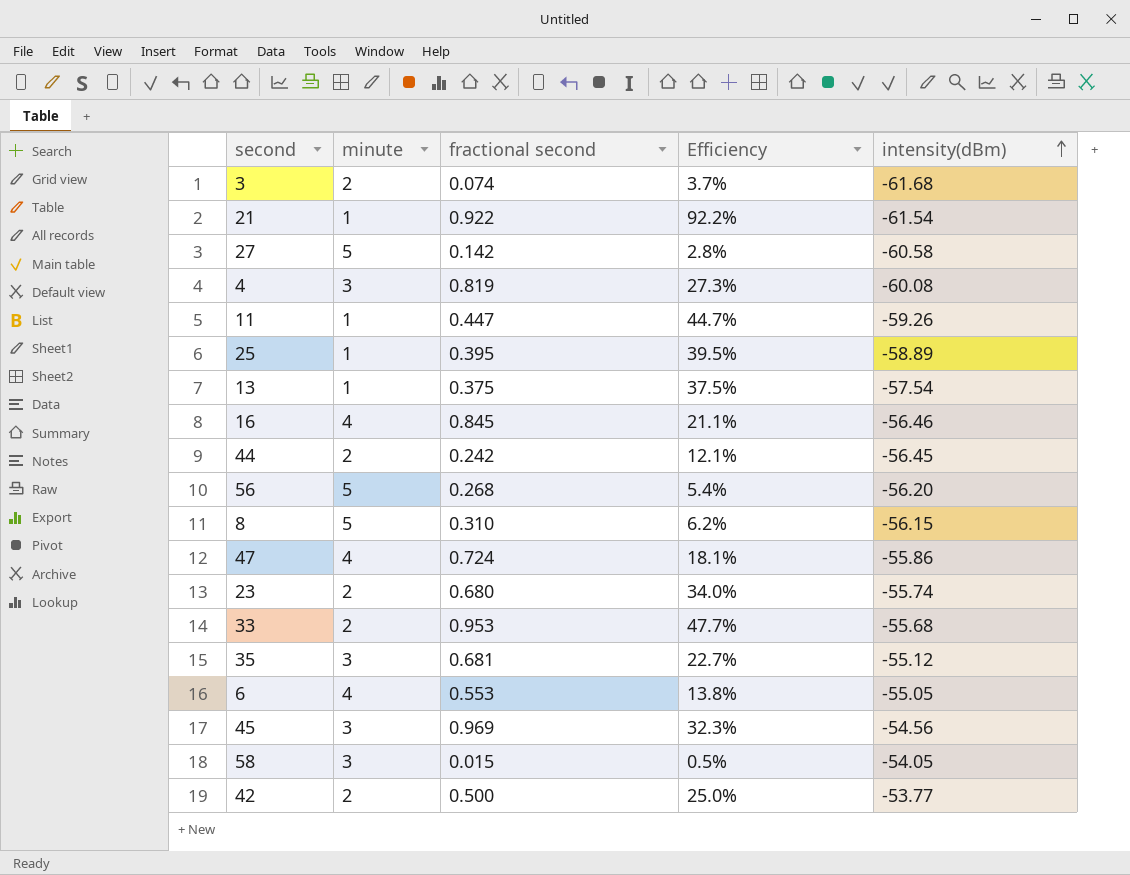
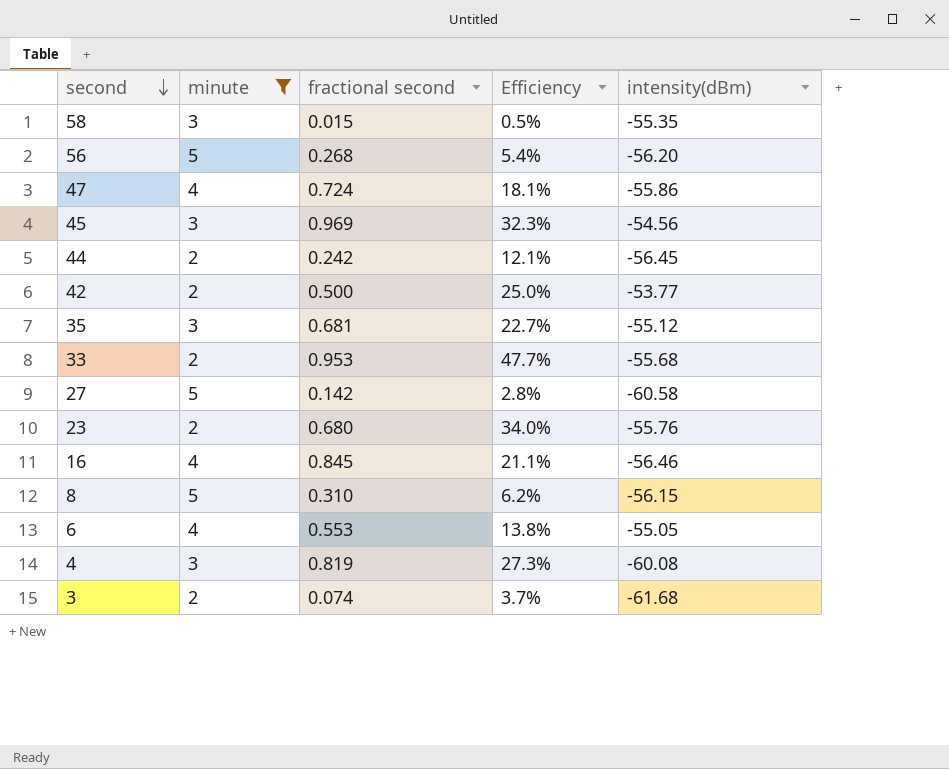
filter: none -> minute != 1
row order: intensity(dBm) ascending -> second descending
58 | intensity(dBm): -54.05 -> -55.35
23 | intensity(dBm): -55.74 -> -55.76

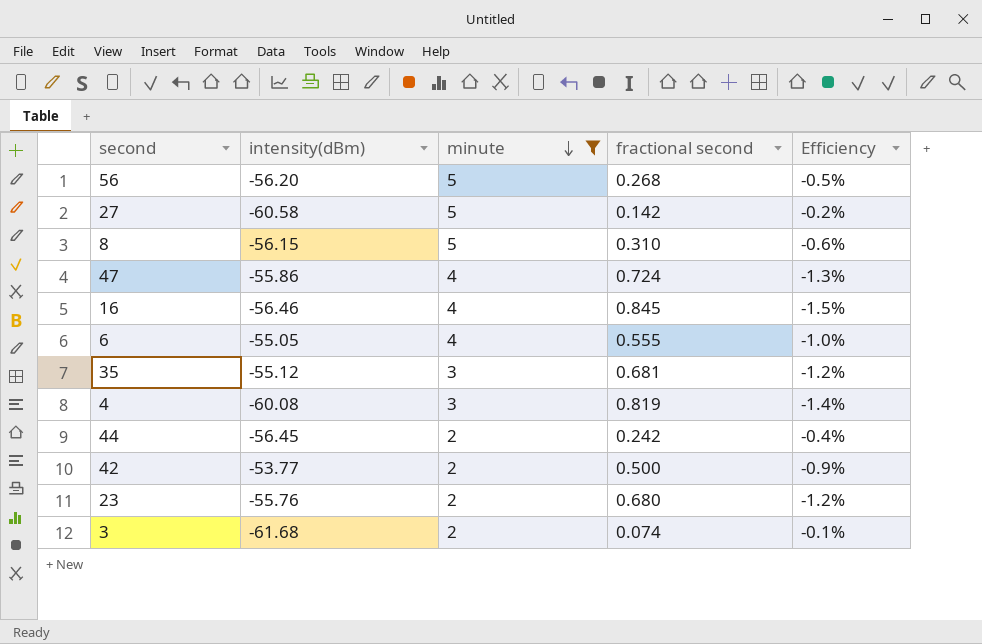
row order: second descending -> minute descending
column intensity(dBm) | position: 5 -> 2
column Efficiency | formula: [fractional second] / [minute] -> [fractional second] / [intensity(dBm)]
row 58: 3 | 0.015 | 0.5% | -55.35 -> none
row 45: 3 | 0.969 | 32.3% | -54.56 -> none
row 33: 2 | 0.953 | 47.7% | -55.68 -> none
6 | fractional second: 0.553 -> 0.555

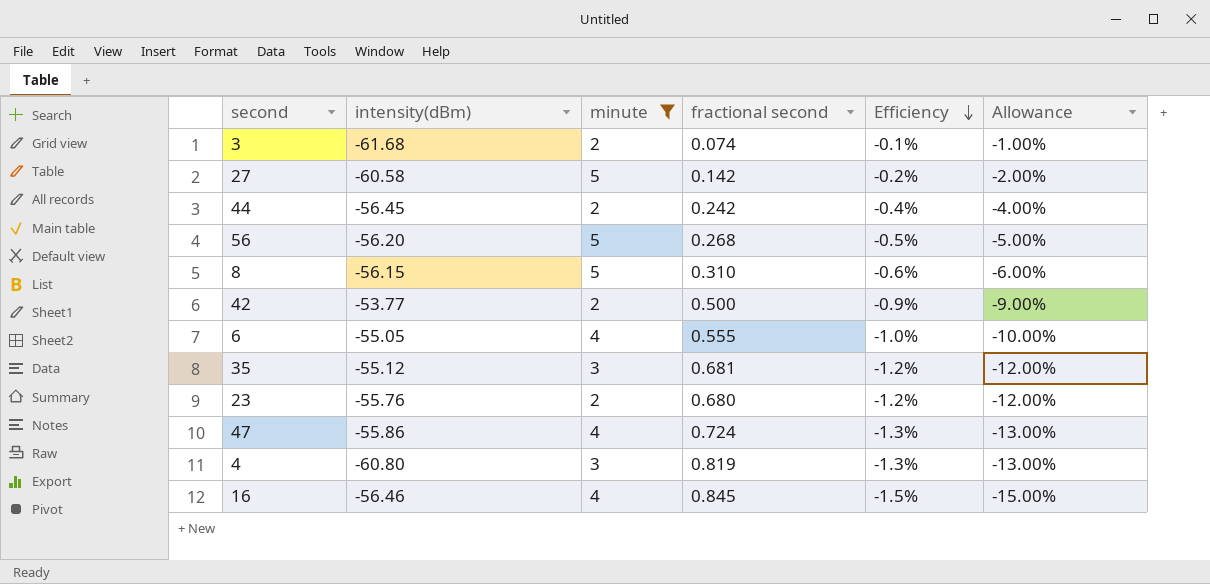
row order: minute descending -> Efficiency descending
column Allowance | formula: none -> [Efficiency] * 10
4 | intensity(dBm): -60.08 -> -60.80
4 | Efficiency: -1.4% -> -1.3%

